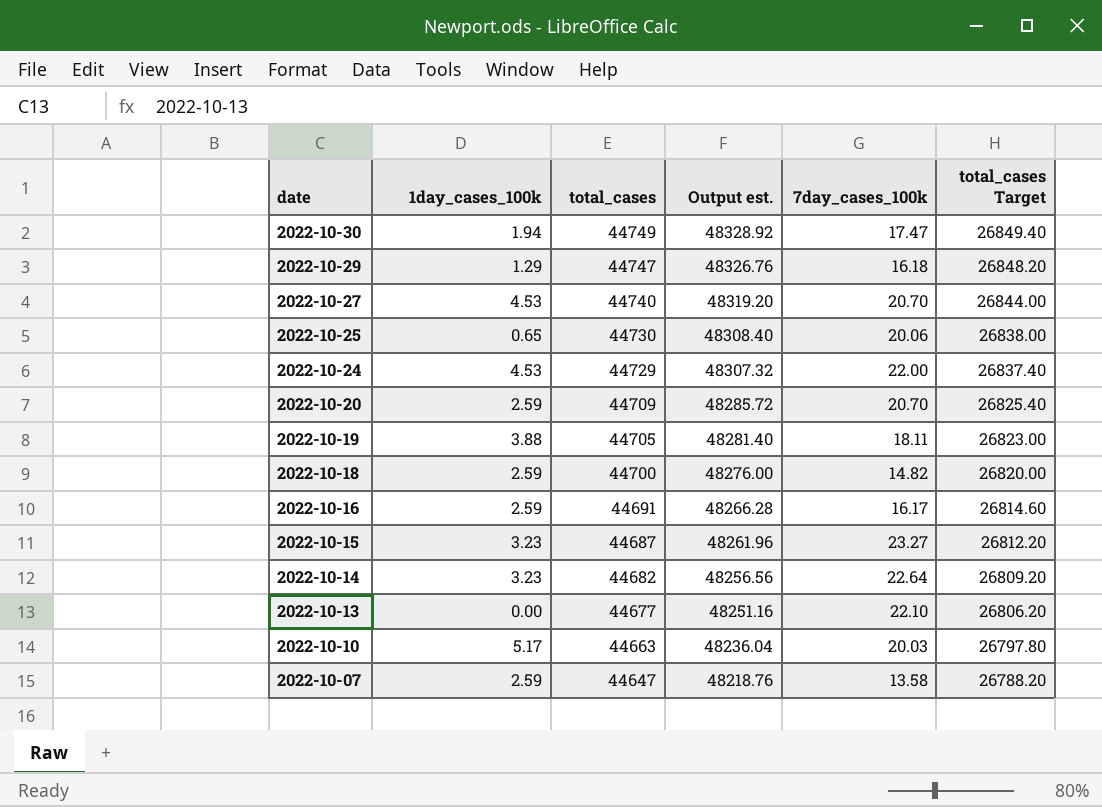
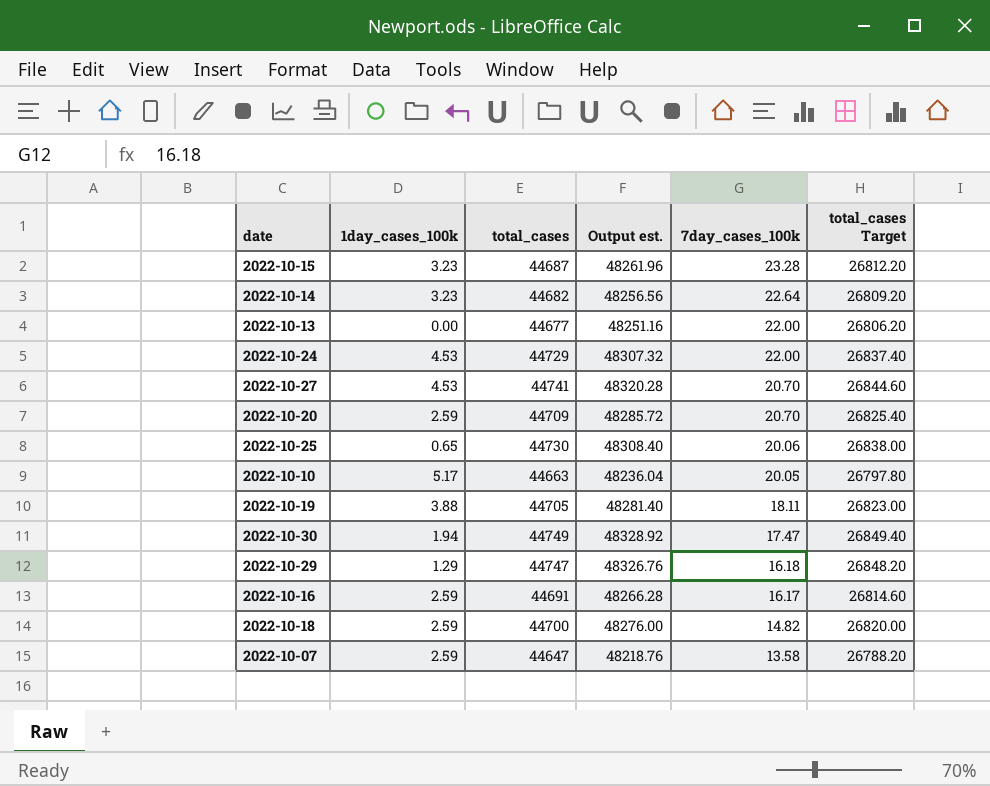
row order: date descending -> 7day_cases_100k descending
2022-10-15 | 7day_cases_100k: 23.27 -> 23.28
2022-10-13 | 7day_cases_100k: 22.10 -> 22.00
2022-10-27 | total_cases: 44740 -> 44741
2022-10-27 | Output est.: 48319.20 -> 48320.28
2022-10-27 | total_cases Target: 26844.00 -> 26844.60
2022-10-10 | 7day_cases_100k: 20.03 -> 20.05

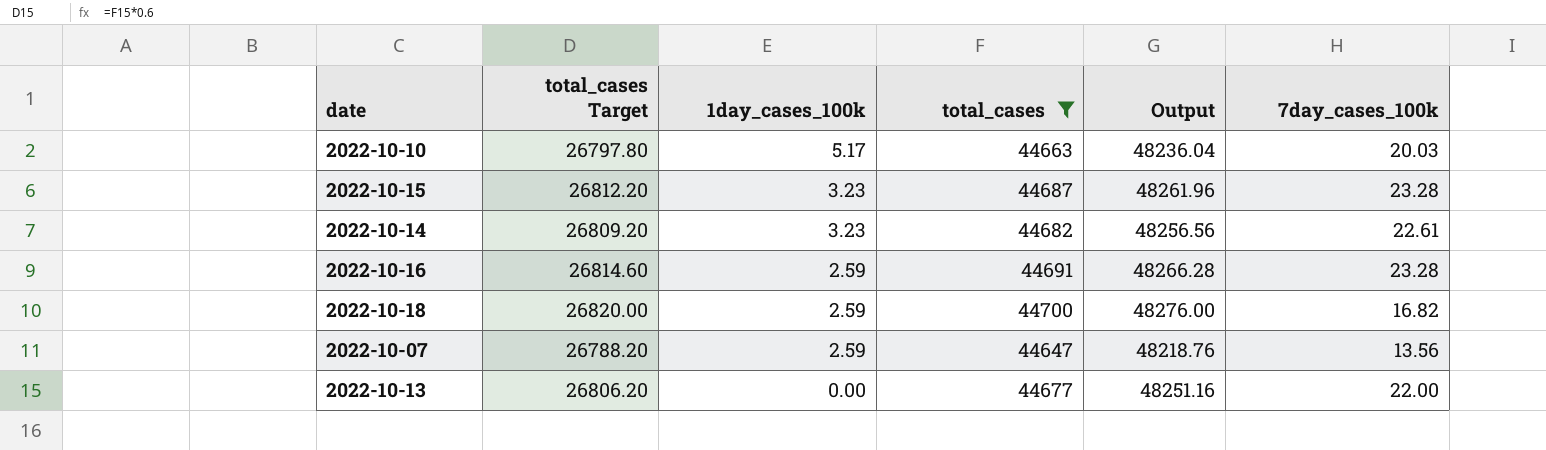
filter: none -> total_cases <= 44700
row order: 7day_cases_100k descending -> 1day_cases_100k descending
column total_cases Target | position: 6 -> 2
column name: Output est. -> Output
2022-10-10 | 7day_cases_100k: 20.05 -> 20.03
2022-10-14 | 7day_cases_100k: 22.64 -> 22.61
2022-10-16 | 7day_cases_100k: 16.17 -> 23.28
2022-10-18 | 7day_cases_100k: 14.82 -> 16.82
2022-10-07 | 7day_cases_100k: 13.58 -> 13.56

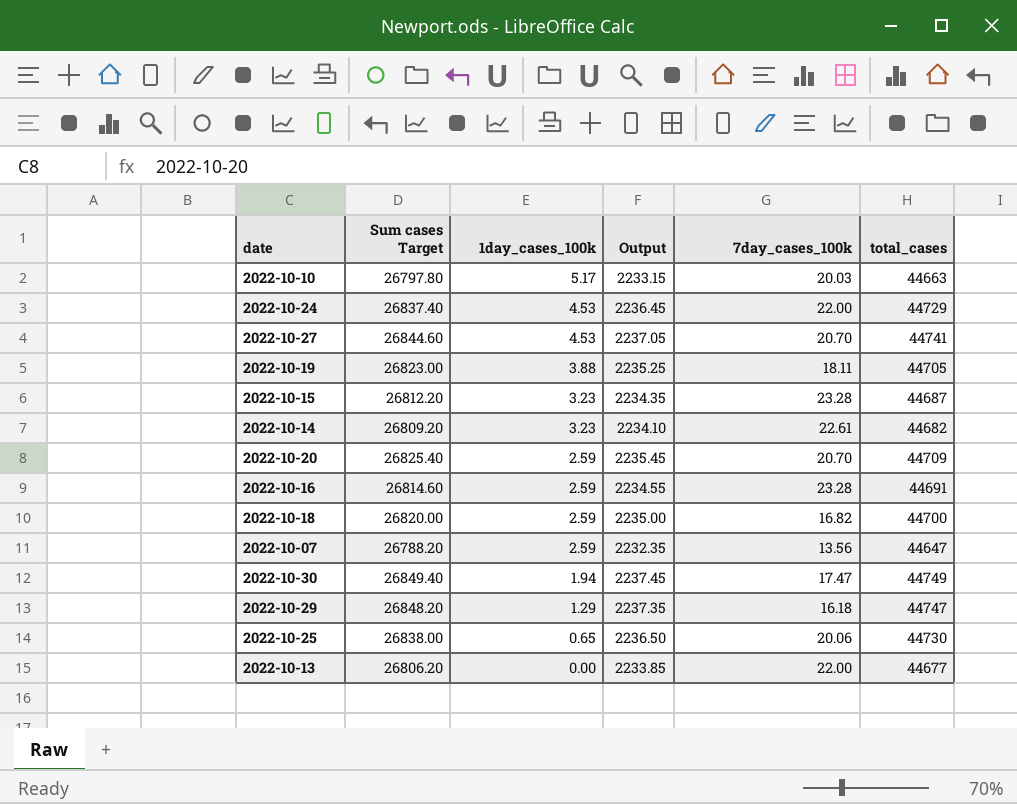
filter: total_cases <= 44700 -> none
column name: total_cases Target -> Sum cases Target
column Output | formula: [total_cases] * 1.08 -> [total_cases] * 0.05
column total_cases | position: 4 -> 6

